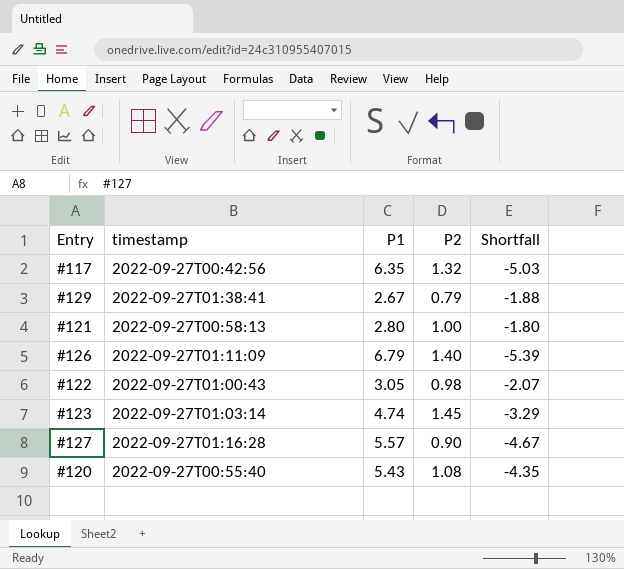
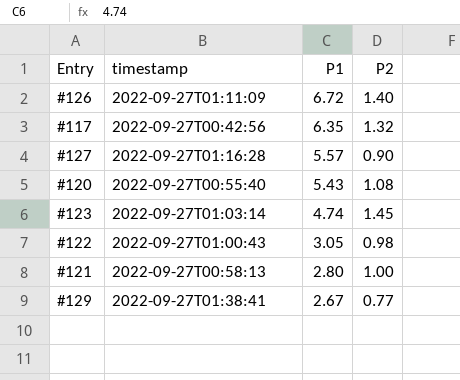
row order: none -> P1 descending
column Shortfall | formula: [P2] - [P1] -> none
#126 | P1: 6.79 -> 6.72
#129 | P2: 0.79 -> 0.77

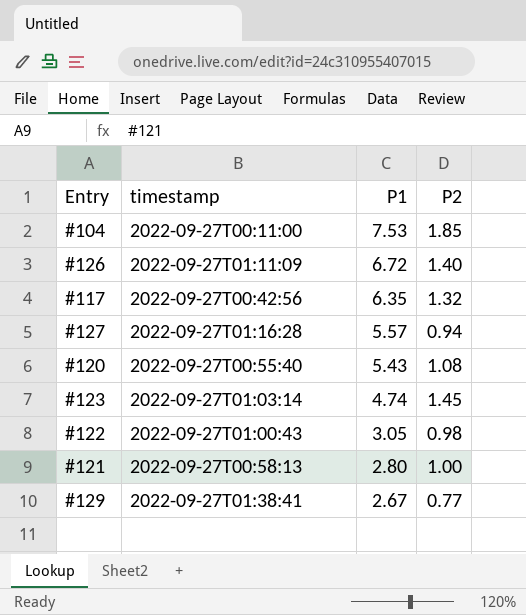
row #104: none -> 2022-09-27T00:11:00 | 7.53 | 1.85
#127 | P2: 0.90 -> 0.94

